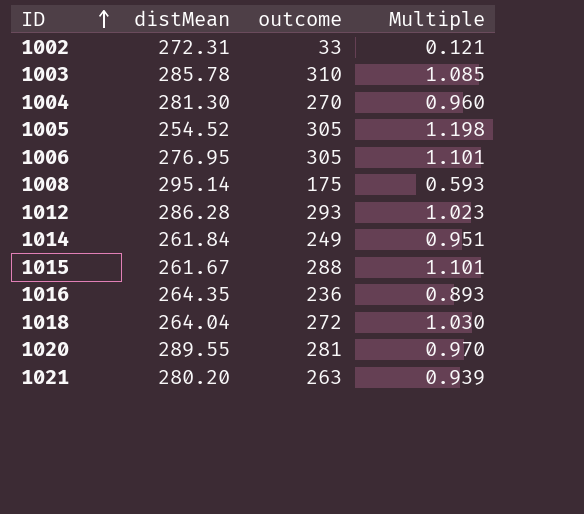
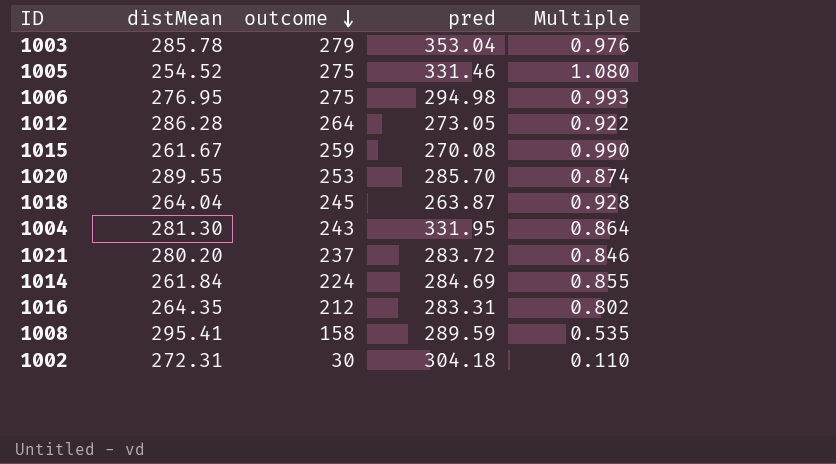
row order: ID ascending -> outcome descending
column pred | position: none -> 4
1003 | outcome: 310 -> 279
1003 | Multiple: 1.085 -> 0.976
1005 | outcome: 305 -> 275
1005 | Multiple: 1.198 -> 1.080
1006 | outcome: 305 -> 275
1006 | Multiple: 1.101 -> 0.993
1012 | outcome: 293 -> 264
1012 | Multiple: 1.023 -> 0.922
1015 | outcome: 288 -> 259
1015 | Multiple: 1.101 -> 0.990
1020 | outcome: 281 -> 253
1020 | Multiple: 0.970 -> 0.874
1018 | outcome: 272 -> 245
1018 | Multiple: 1.030 -> 0.928
1004 | outcome: 270 -> 243
1004 | Multiple: 0.960 -> 0.864
1021 | outcome: 263 -> 237
1021 | Multiple: 0.939 -> 0.846
1014 | outcome: 249 -> 224
1014 | Multiple: 0.951 -> 0.855
1016 | outcome: 236 -> 212
1016 | Multiple: 0.893 -> 0.802
1008 | distMean: 295.14 -> 295.41
1008 | outcome: 175 -> 158
1008 | Multiple: 0.593 -> 0.535
1002 | outcome: 33 -> 30
1002 | Multiple: 0.121 -> 0.110

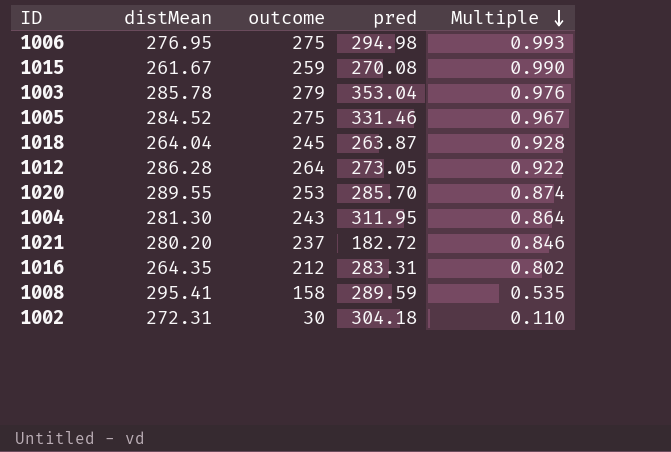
row order: outcome descending -> Multiple descending
row 1014: 261.84 | 224 | 284.69 | 0.855 -> none
1005 | distMean: 254.52 -> 284.52
1005 | Multiple: 1.080 -> 0.967
1004 | pred: 331.95 -> 311.95
1021 | pred: 283.72 -> 182.72

